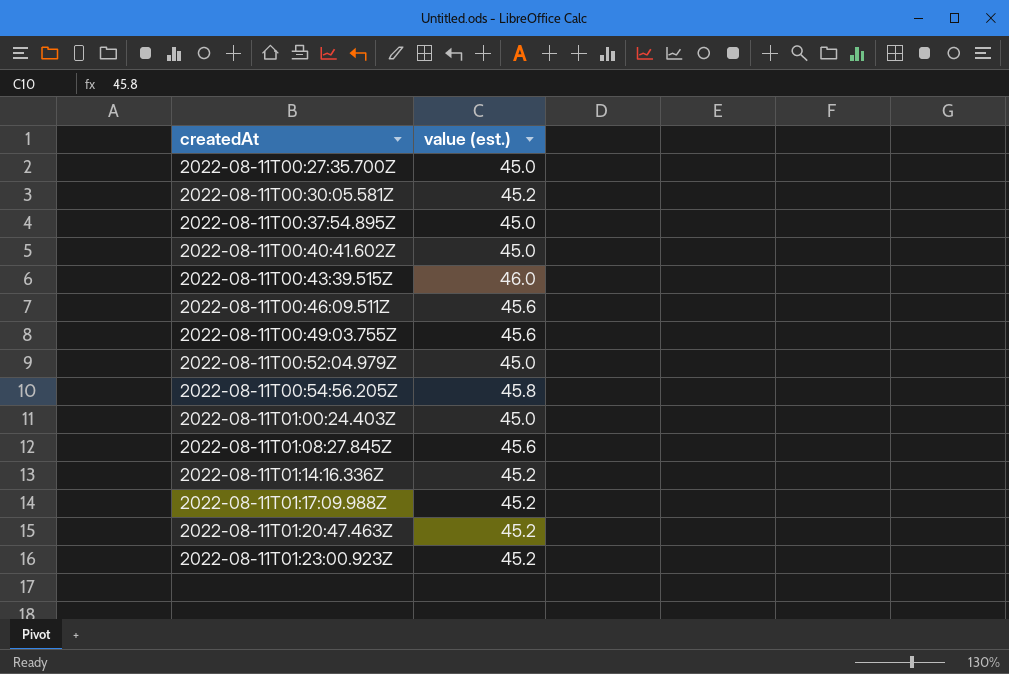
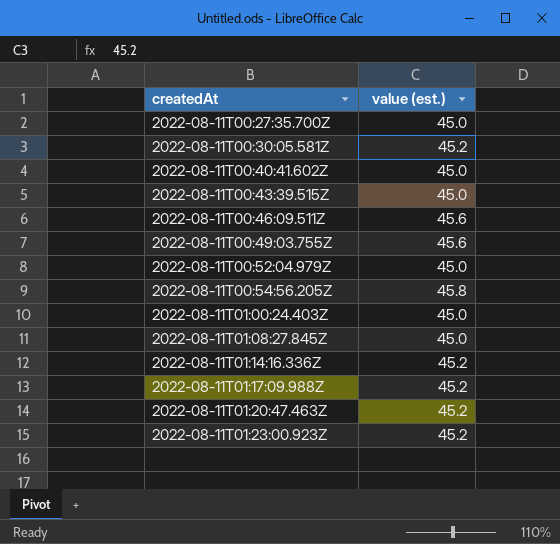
row 2022-08-11T00:37:54.895Z: 45.0 -> none
2022-08-11T00:43:39.515Z | value (est.): 46.0 -> 45.0
2022-08-11T01:08:27.845Z | value (est.): 45.6 -> 45.0

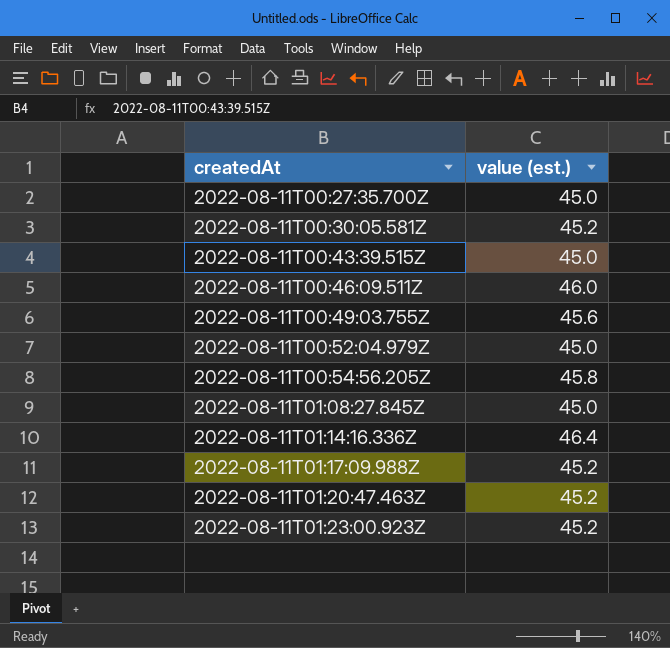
row 2022-08-11T00:40:41.602Z: 45.0 -> none
row 2022-08-11T01:00:24.403Z: 45.0 -> none
2022-08-11T00:46:09.511Z | value (est.): 45.6 -> 46.0
2022-08-11T01:14:16.336Z | value (est.): 45.2 -> 46.4

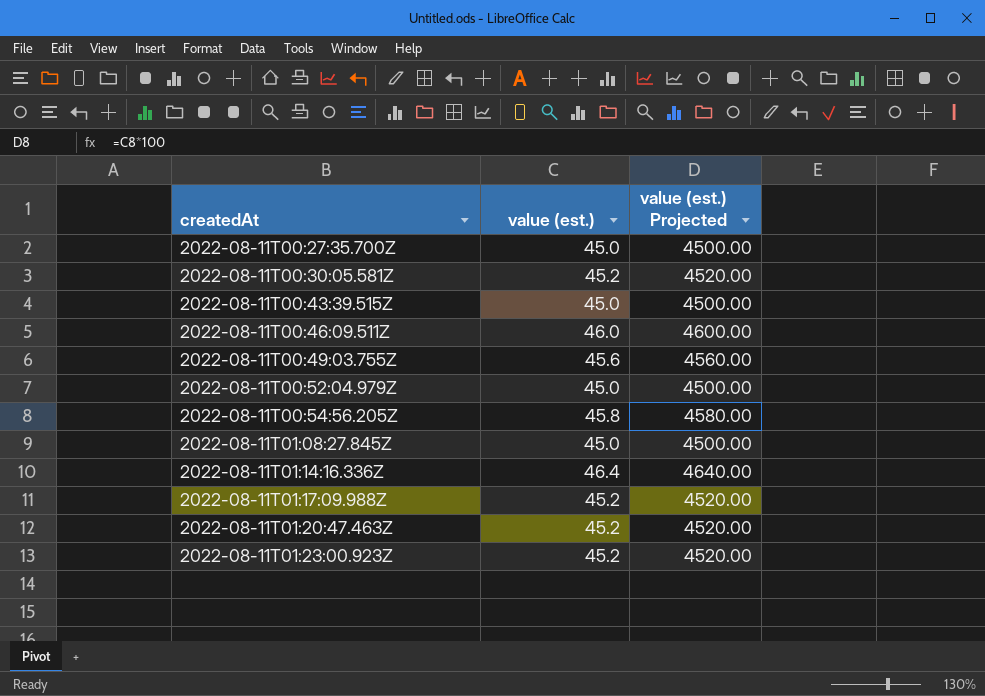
column value (est.) Projected | formula: none -> [value (est.)] * 100

